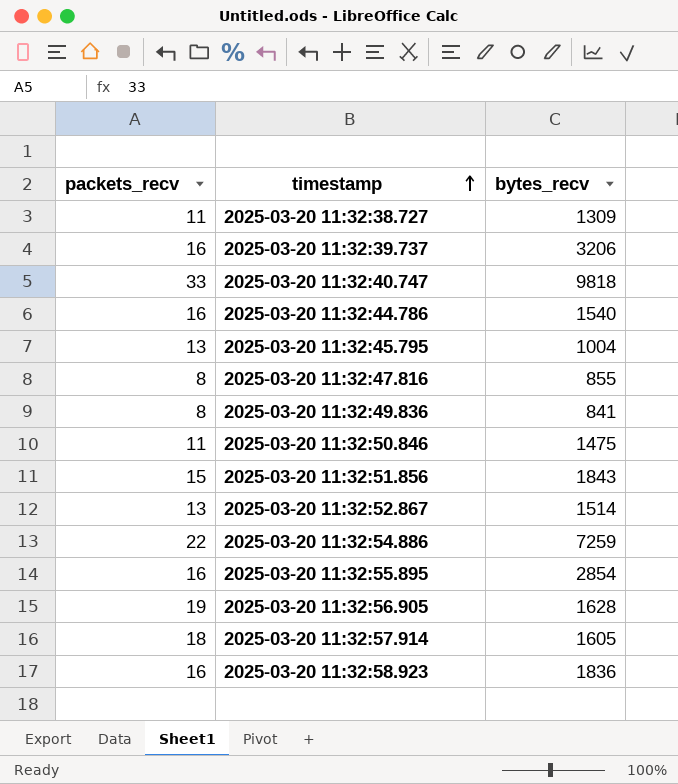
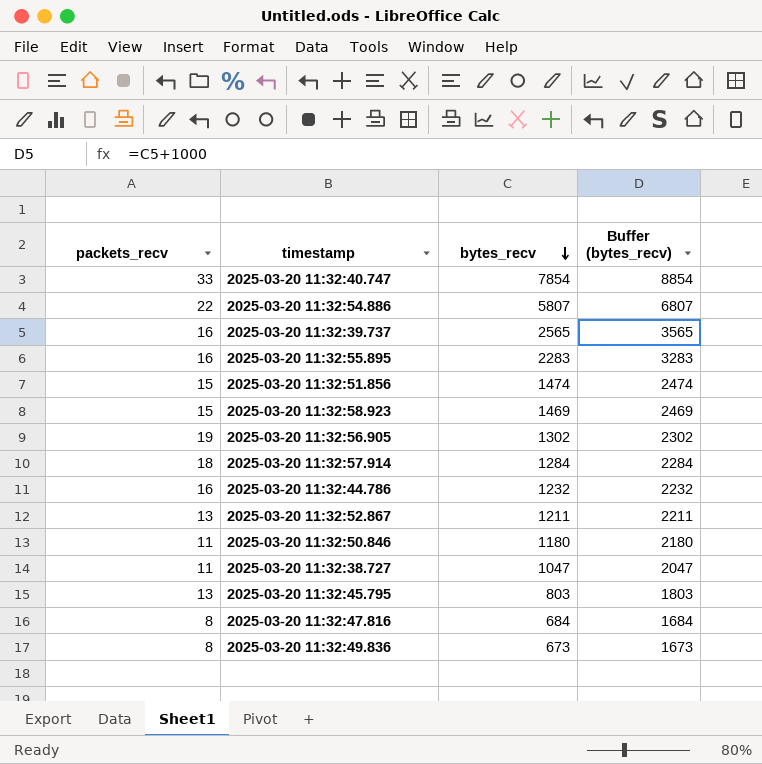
row order: timestamp ascending -> bytes_recv descending
column Buffer (bytes_recv) | formula: none -> [bytes_recv] + 1000
2025-03-20 11:32:40.747 | bytes_recv: 9818 -> 7854
2025-03-20 11:32:54.886 | bytes_recv: 7259 -> 5807
2025-03-20 11:32:39.737 | bytes_recv: 3206 -> 2565
2025-03-20 11:32:55.895 | bytes_recv: 2854 -> 2283
2025-03-20 11:32:51.856 | bytes_recv: 1843 -> 1474
2025-03-20 11:32:58.923 | packets_recv: 16 -> 15
2025-03-20 11:32:58.923 | bytes_recv: 1836 -> 1469
2025-03-20 11:32:56.905 | bytes_recv: 1628 -> 1302
2025-03-20 11:32:57.914 | bytes_recv: 1605 -> 1284
2025-03-20 11:32:44.786 | bytes_recv: 1540 -> 1232
2025-03-20 11:32:52.867 | bytes_recv: 1514 -> 1211
2025-03-20 11:32:50.846 | bytes_recv: 1475 -> 1180
2025-03-20 11:32:38.727 | bytes_recv: 1309 -> 1047
2025-03-20 11:32:45.795 | bytes_recv: 1004 -> 803
2025-03-20 11:32:47.816 | bytes_recv: 855 -> 684
2025-03-20 11:32:49.836 | bytes_recv: 841 -> 673

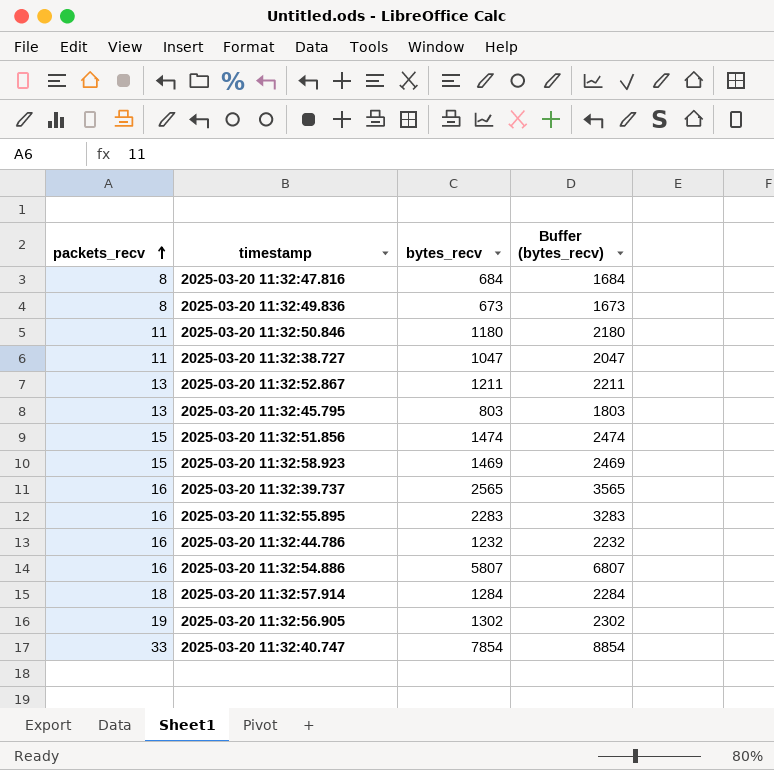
row order: bytes_recv descending -> packets_recv ascending
2025-03-20 11:32:54.886 | packets_recv: 22 -> 16

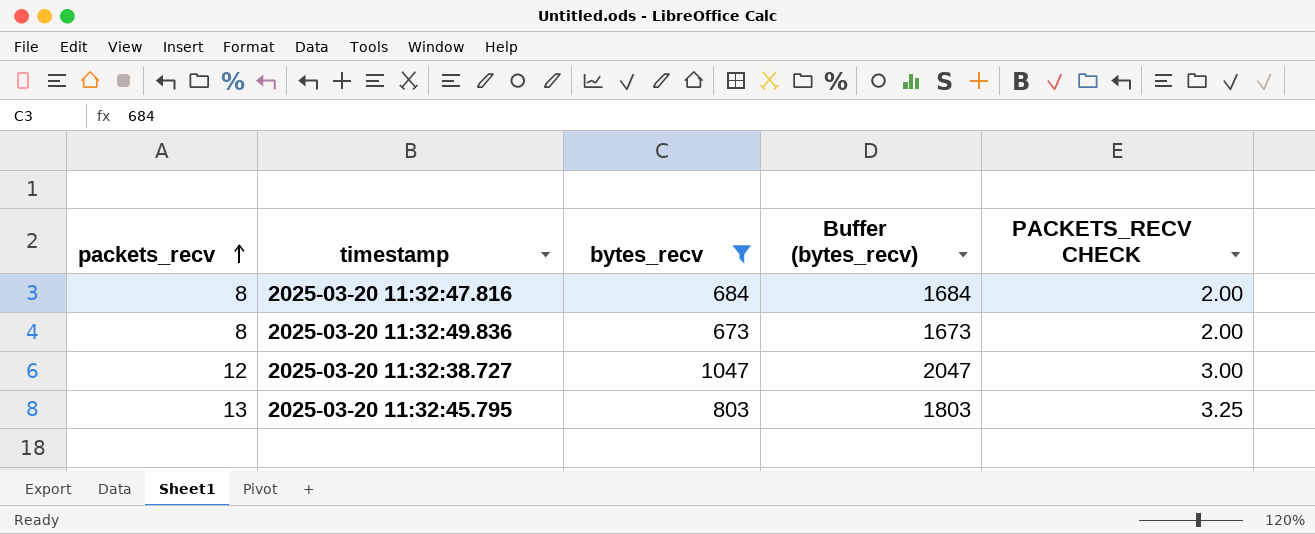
filter: none -> bytes_recv <= 1047
column PACKETS_RECV CHECK | formula: none -> [packets_recv] * 0.25
2025-03-20 11:32:38.727 | packets_recv: 11 -> 12

